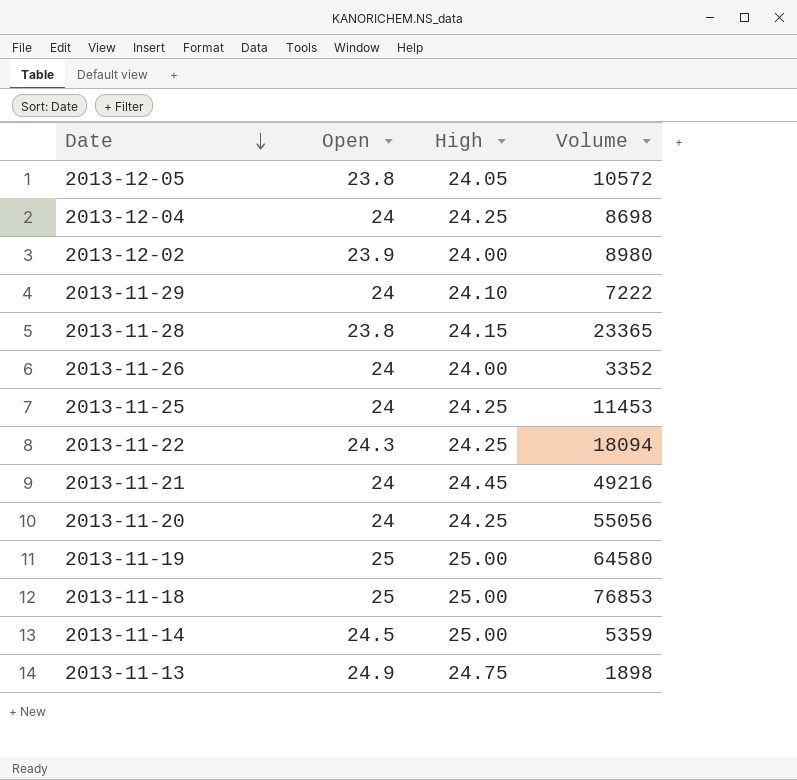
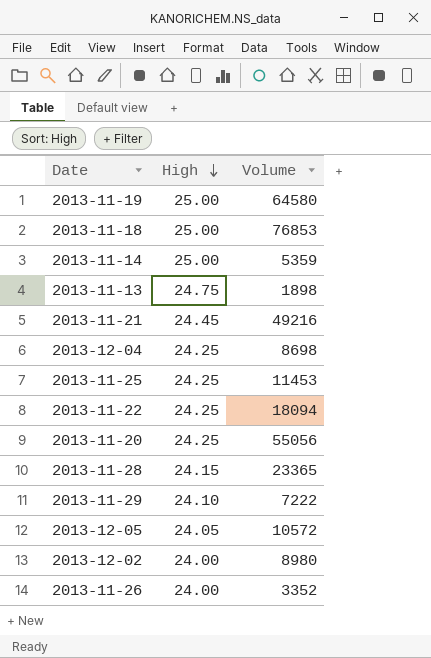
row order: Date descending -> High descending
column Open | position: 2 -> none

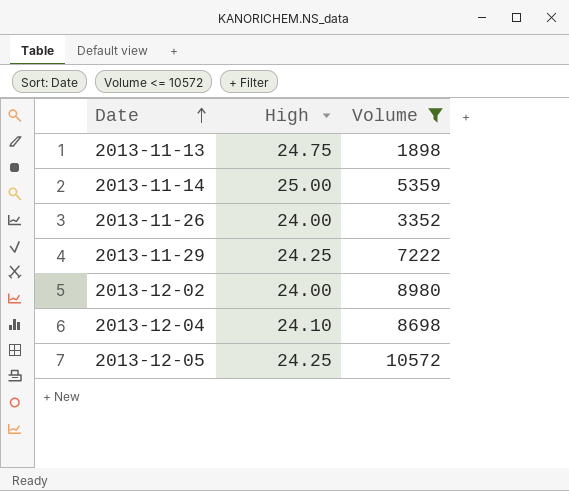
filter: none -> Volume <= 10572
row order: High descending -> Date ascending
2013-11-29 | High: 24.10 -> 24.25
2013-12-04 | High: 24.25 -> 24.10
2013-12-05 | High: 24.05 -> 24.25

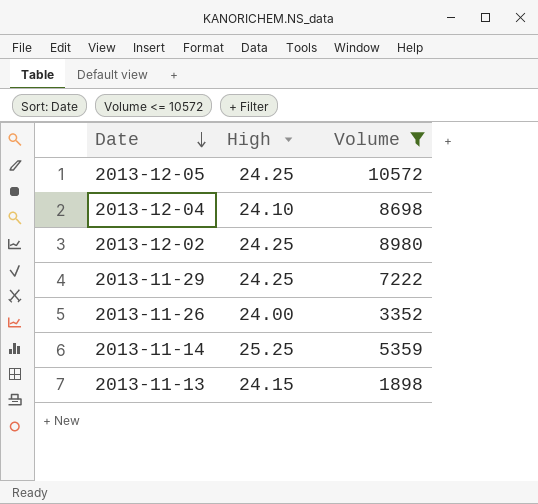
row order: Date ascending -> Date descending
2013-12-02 | High: 24.00 -> 24.25
2013-11-14 | High: 25.00 -> 25.25
2013-11-13 | High: 24.75 -> 24.15

